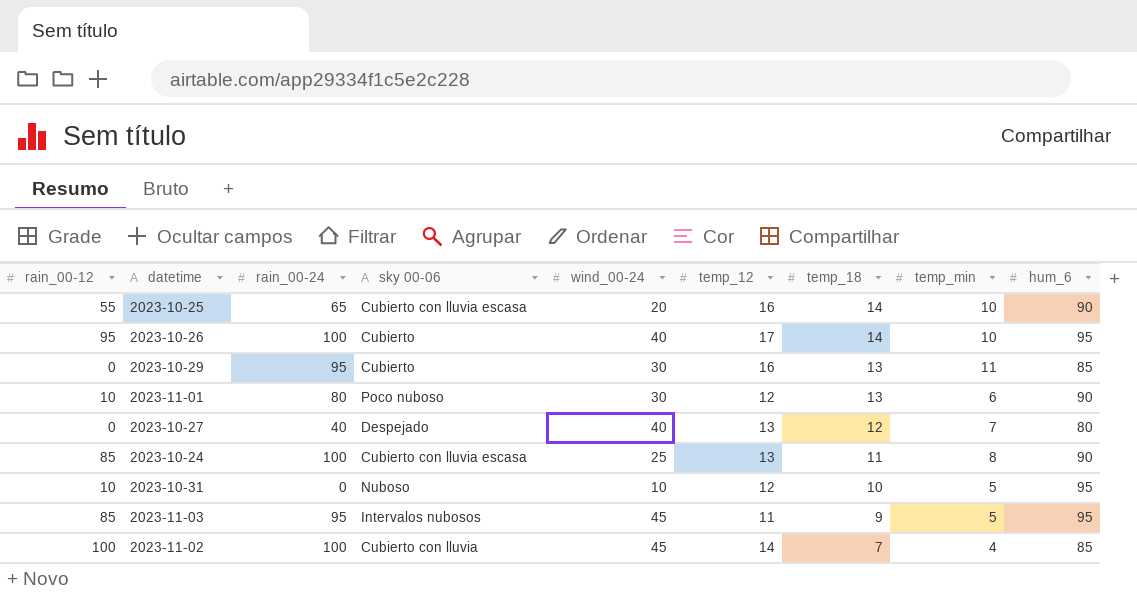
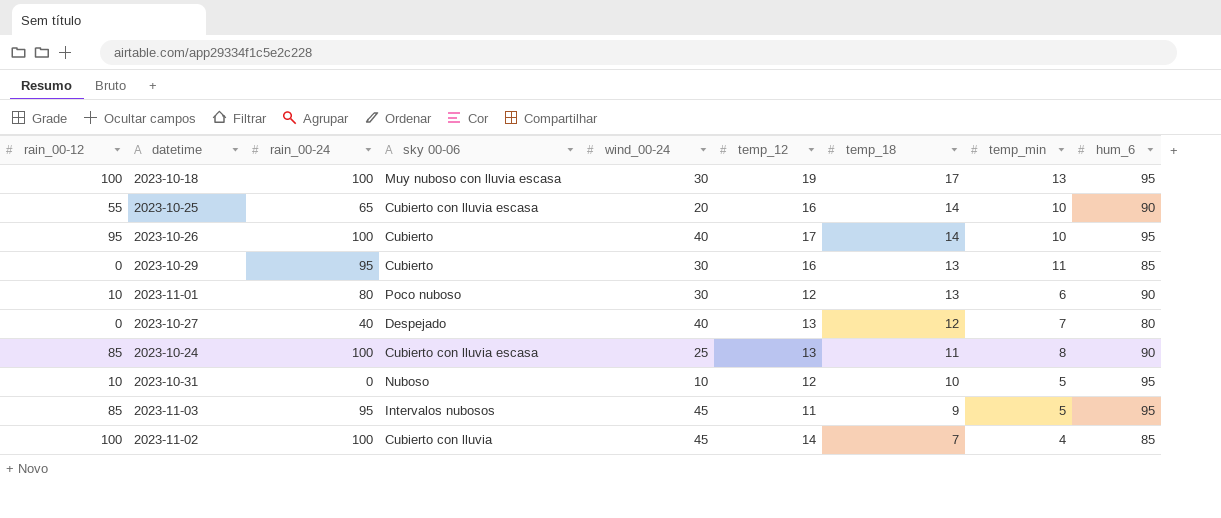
row 2023-10-18: none -> 100 | 100 | Muy nuboso con lluvia escasa | 30 | 19 | 17 | 13 | 95

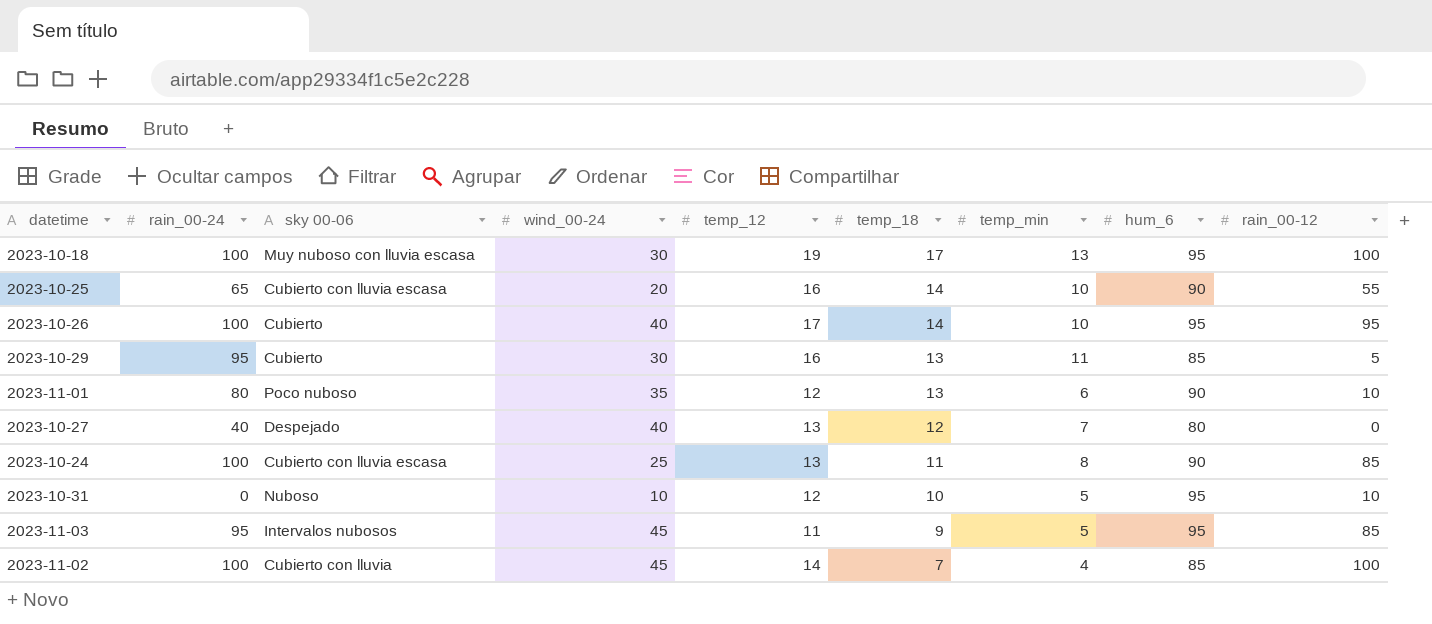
column rain_00-12 | position: 1 -> 9
2023-10-29 | rain_00-12: 0 -> 5
2023-11-01 | wind_00-24: 30 -> 35

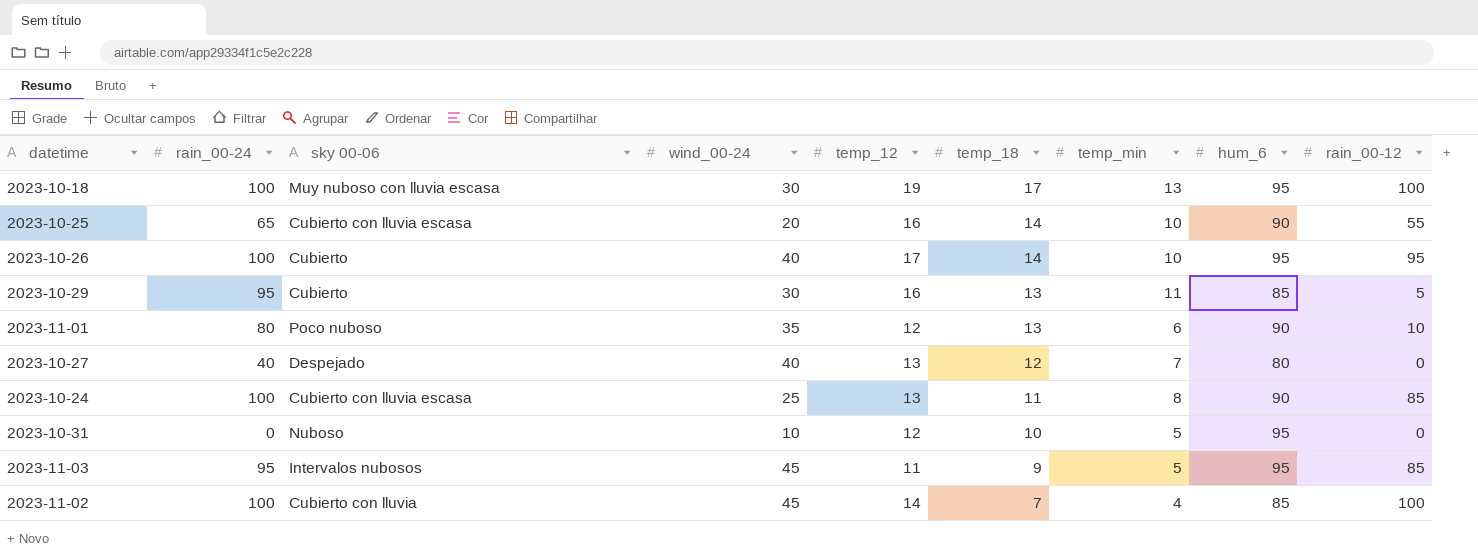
2023-10-31 | rain_00-12: 10 -> 0

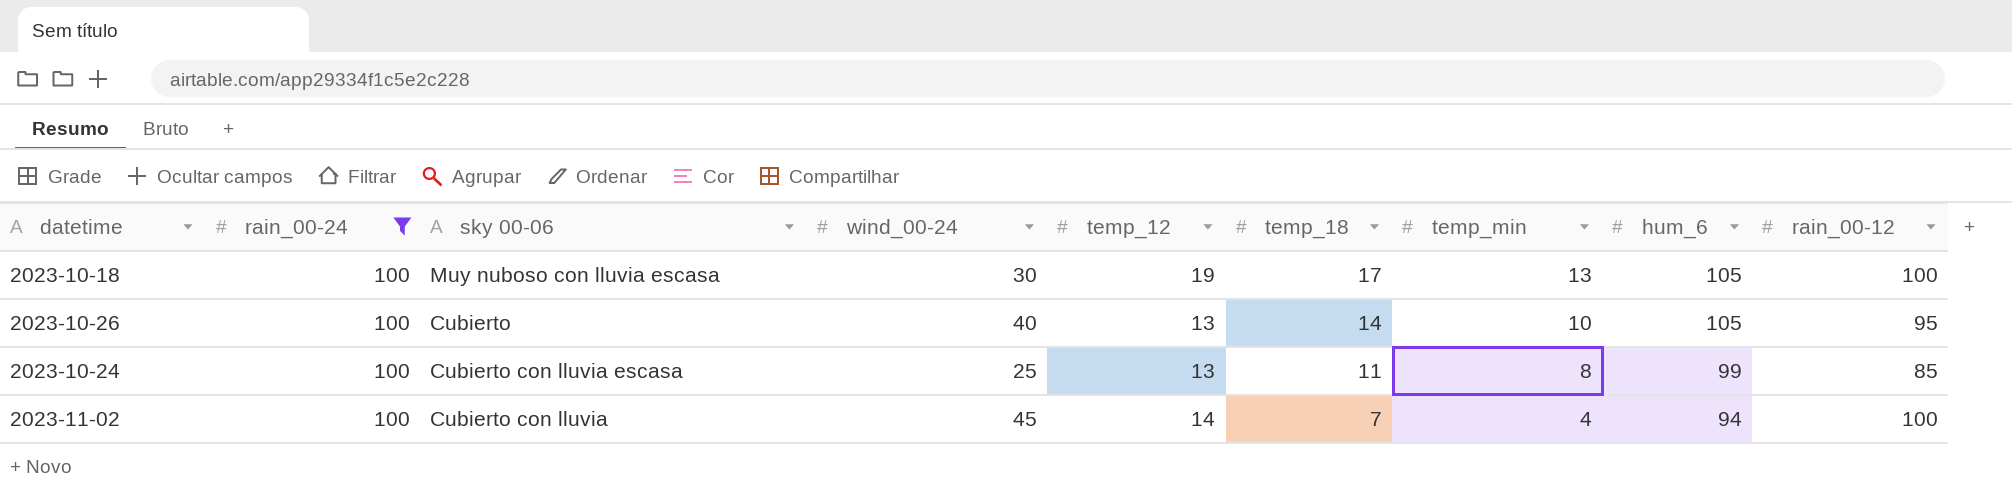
filter: none -> rain_00-24 = 100
2023-10-18 | hum_6: 95 -> 105
2023-10-26 | temp_12: 17 -> 13
2023-10-26 | hum_6: 95 -> 105
2023-10-24 | hum_6: 90 -> 99
2023-11-02 | hum_6: 85 -> 94

